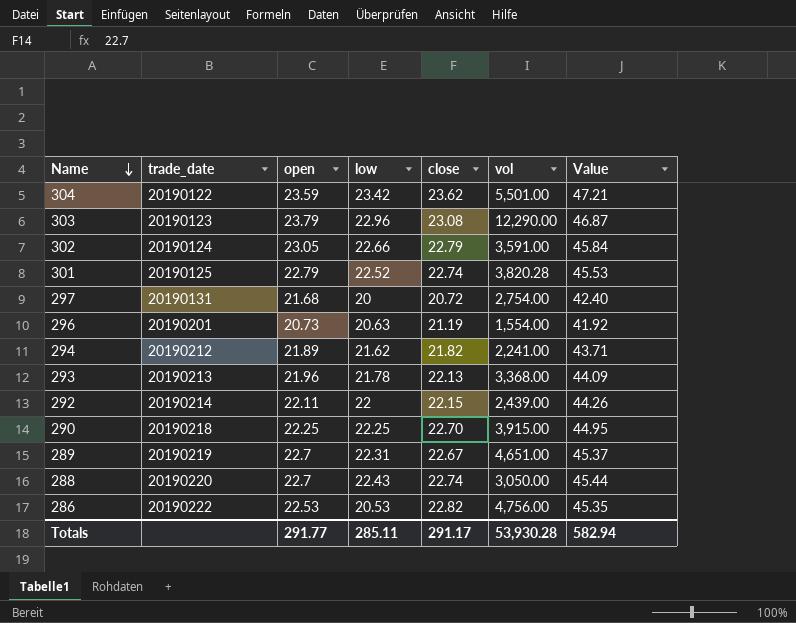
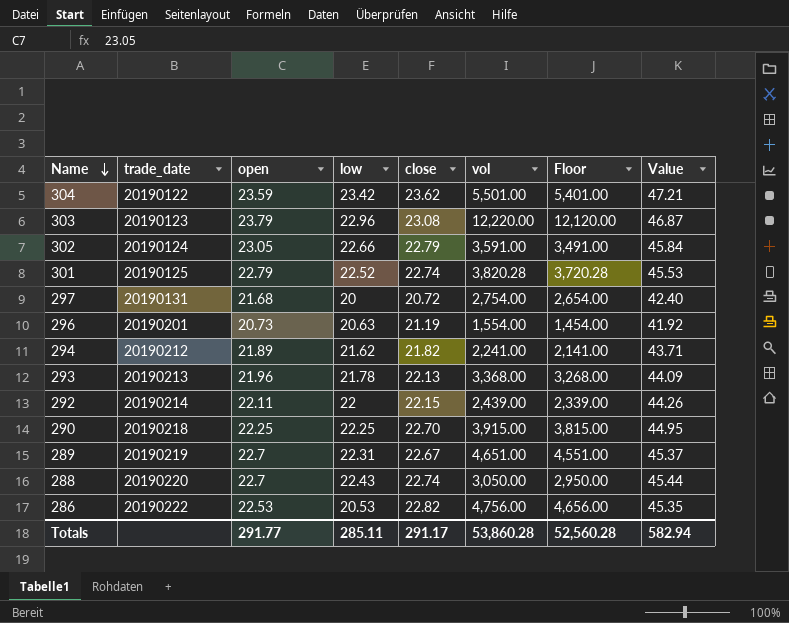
column Floor | formula: none -> [vol] - 100
303 | vol: 12,290.00 -> 12,220.00
Totals | vol: 53,930.28 -> 53,860.28

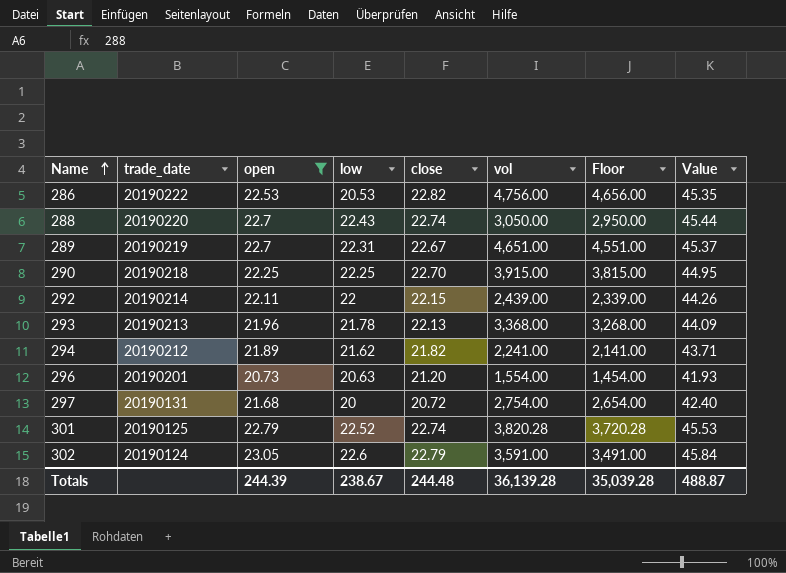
filter: none -> open <= 23.05
row order: Name descending -> Name ascending
296 | close: 21.19 -> 21.20
296 | Value: 41.92 -> 41.93
302 | low: 22.66 -> 22.6
Totals | open: 291.77 -> 244.39
Totals | low: 285.11 -> 238.67
Totals | close: 291.17 -> 244.48
Totals | vol: 53,860.28 -> 36,139.28
Totals | Floor: 52,560.28 -> 35,039.28
Totals | Value: 582.94 -> 488.87

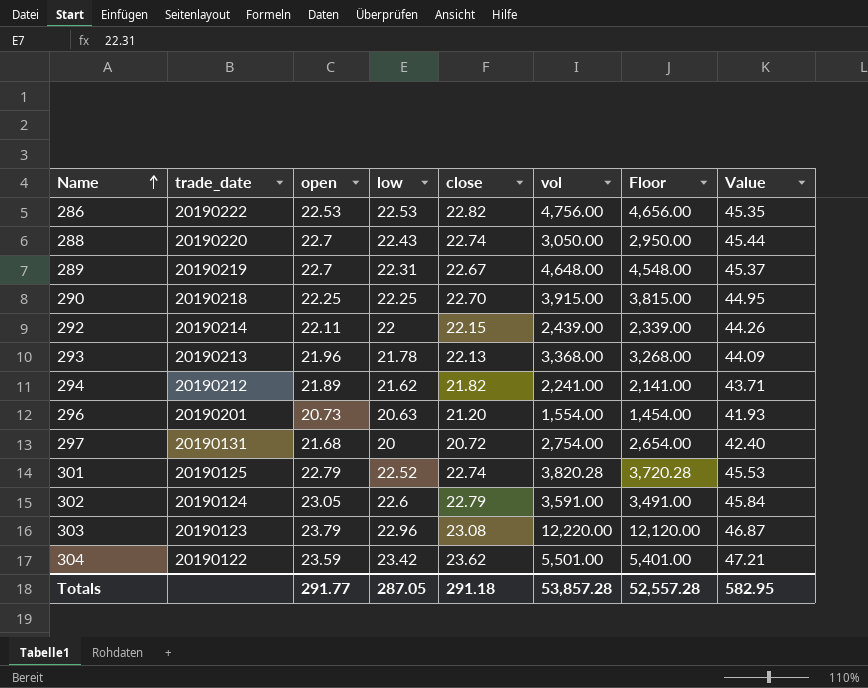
filter: open <= 23.05 -> none
286 | low: 20.53 -> 22.53
289 | vol: 4,651.00 -> 4,648.00
289 | Floor: 4,551.00 -> 4,548.00
Totals | open: 244.39 -> 291.77
Totals | low: 238.67 -> 287.05
Totals | close: 244.48 -> 291.18
Totals | vol: 36,139.28 -> 53,857.28
Totals | Floor: 35,039.28 -> 52,557.28
Totals | Value: 488.87 -> 582.95

